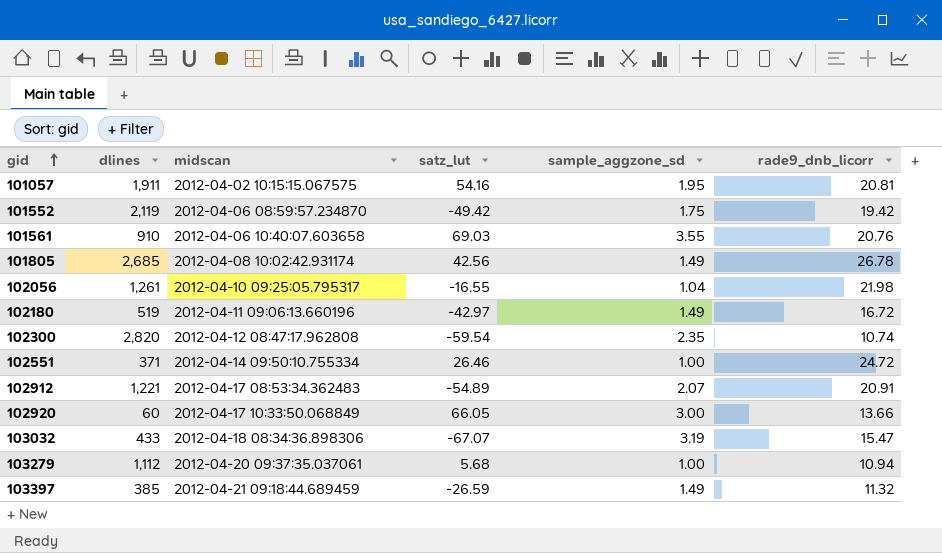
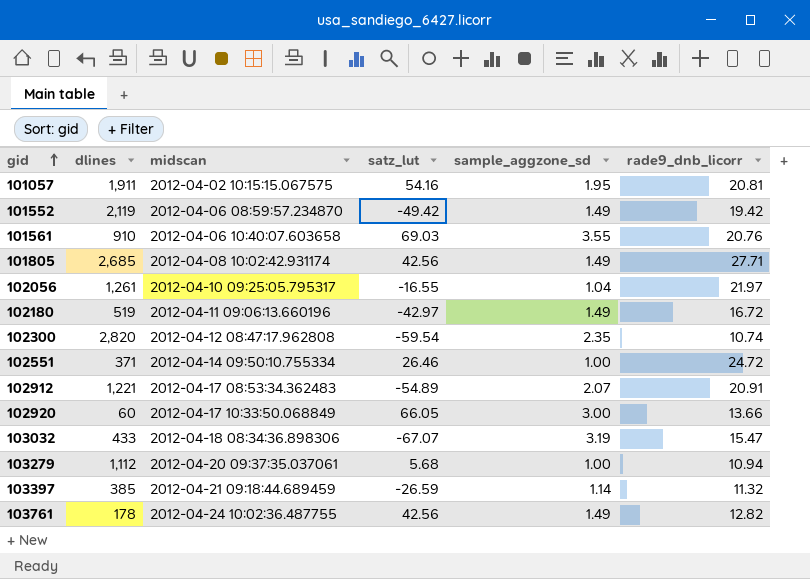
101552 | sample_aggzone_sd: 1.75 -> 1.49
101805 | rade9_dnb_licorr: 26.78 -> 27.71
102056 | rade9_dnb_licorr: 21.98 -> 21.97
103397 | sample_aggzone_sd: 1.49 -> 1.14
row 103761: none -> 178 | 2012-04-24 10:02:36.487755 | 42.56 | 1.49 | 12.82

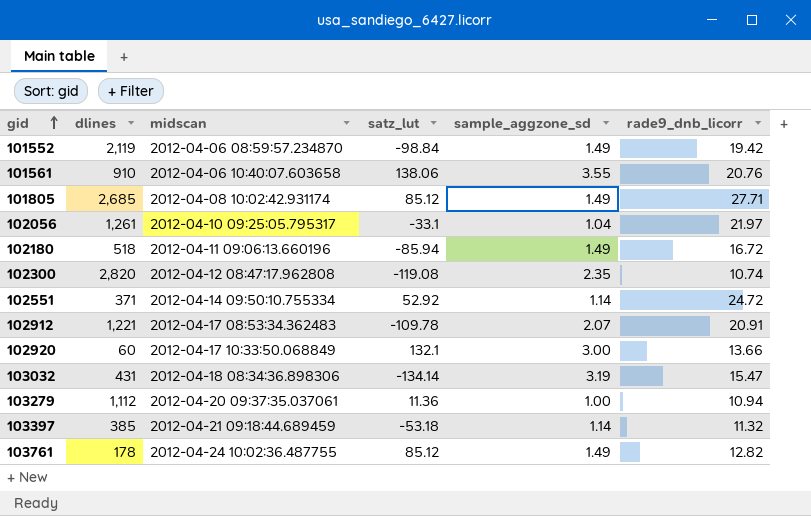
row 101057: 1,911 | 2012-04-02 10:15:15.067575 | 54.16 | 1.95 | 20.81 -> none
101552 | satz_lut: -49.42 -> -98.84
101561 | satz_lut: 69.03 -> 138.06
101805 | satz_lut: 42.56 -> 85.12
102056 | satz_lut: -16.55 -> -33.1
102180 | dlines: 519 -> 518
102180 | satz_lut: -42.97 -> -85.94
102300 | satz_lut: -59.54 -> -119.08
102551 | satz_lut: 26.46 -> 52.92
102551 | sample_aggzone_sd: 1.00 -> 1.14
102912 | satz_lut: -54.89 -> -109.78
102920 | satz_lut: 66.05 -> 132.1
103032 | dlines: 433 -> 431
103032 | satz_lut: -67.07 -> -134.14
103279 | satz_lut: 5.68 -> 11.36
103397 | satz_lut: -26.59 -> -53.18
103761 | satz_lut: 42.56 -> 85.12

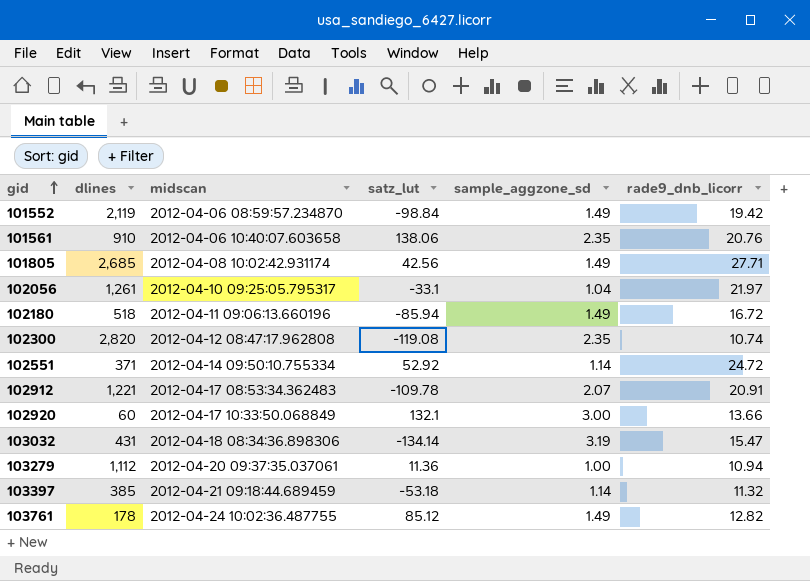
101561 | sample_aggzone_sd: 3.55 -> 2.35
101805 | satz_lut: 85.12 -> 42.56

